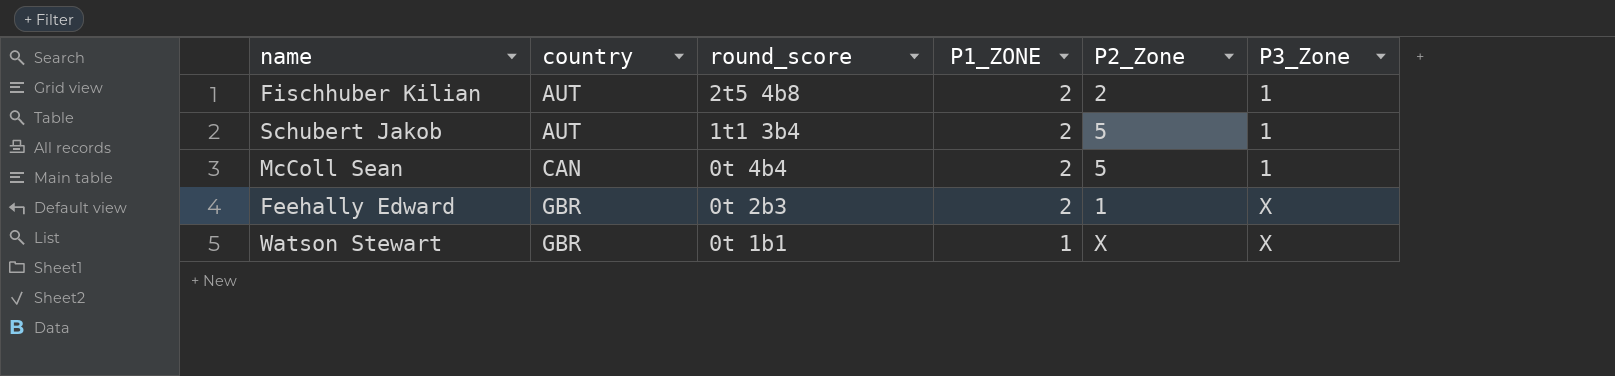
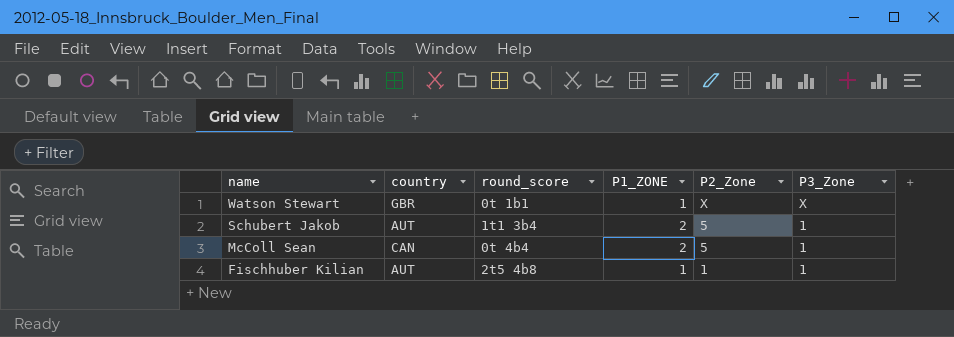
row order: country ascending -> name descending
row Feehally Edward: GBR | 0t 2b3 | 2 | 1 | X -> none
Fischhuber Kilian | P1_ZONE: 2 -> 1
Fischhuber Kilian | P2_Zone: 2 -> 1

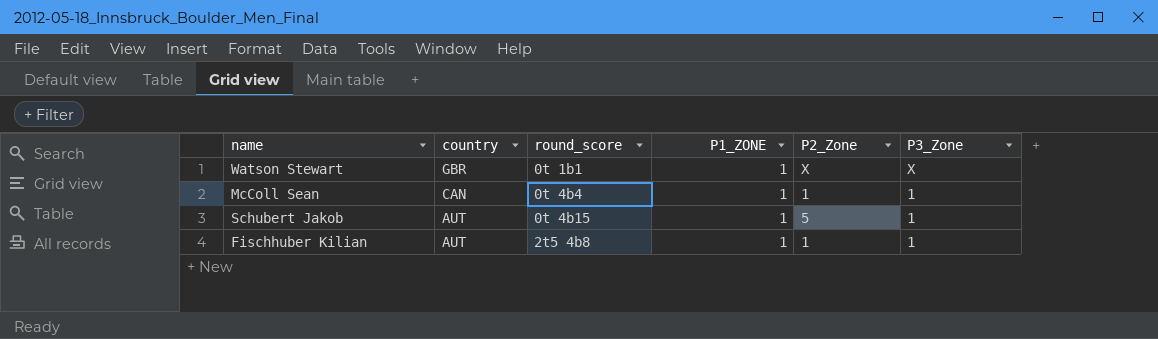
row order: name descending -> country descending
McColl Sean | P1_ZONE: 2 -> 1
McColl Sean | P2_Zone: 5 -> 1
Schubert Jakob | round_score: 1t1 3b4 -> 0t 4b15
Schubert Jakob | P1_ZONE: 2 -> 1

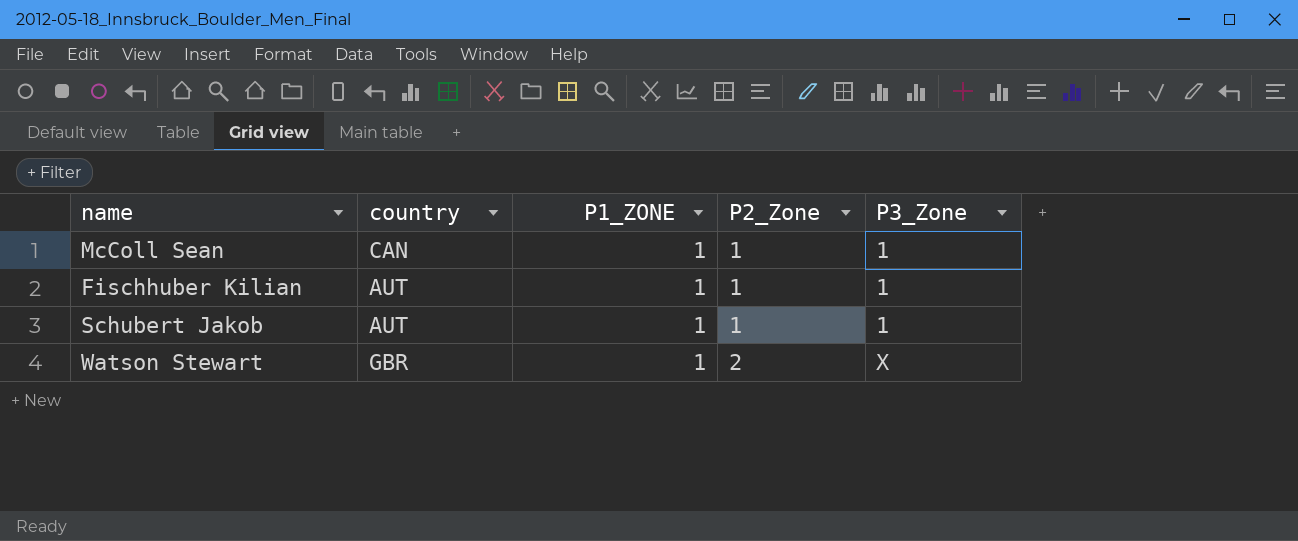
row order: country descending -> P2_Zone ascending
column round_score | position: 3 -> none
Schubert Jakob | P2_Zone: 5 -> 1
Watson Stewart | P2_Zone: X -> 2

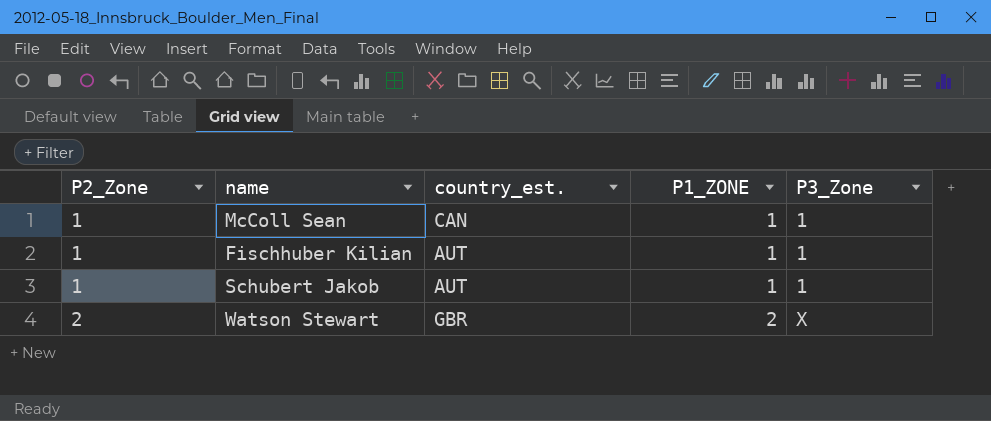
column P2_Zone | position: 4 -> 1
column name: country -> country_est.
Watson Stewart | P1_ZONE: 1 -> 2

